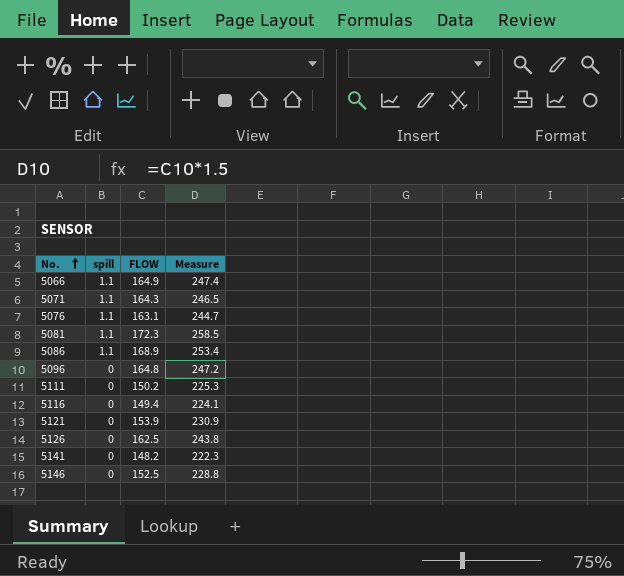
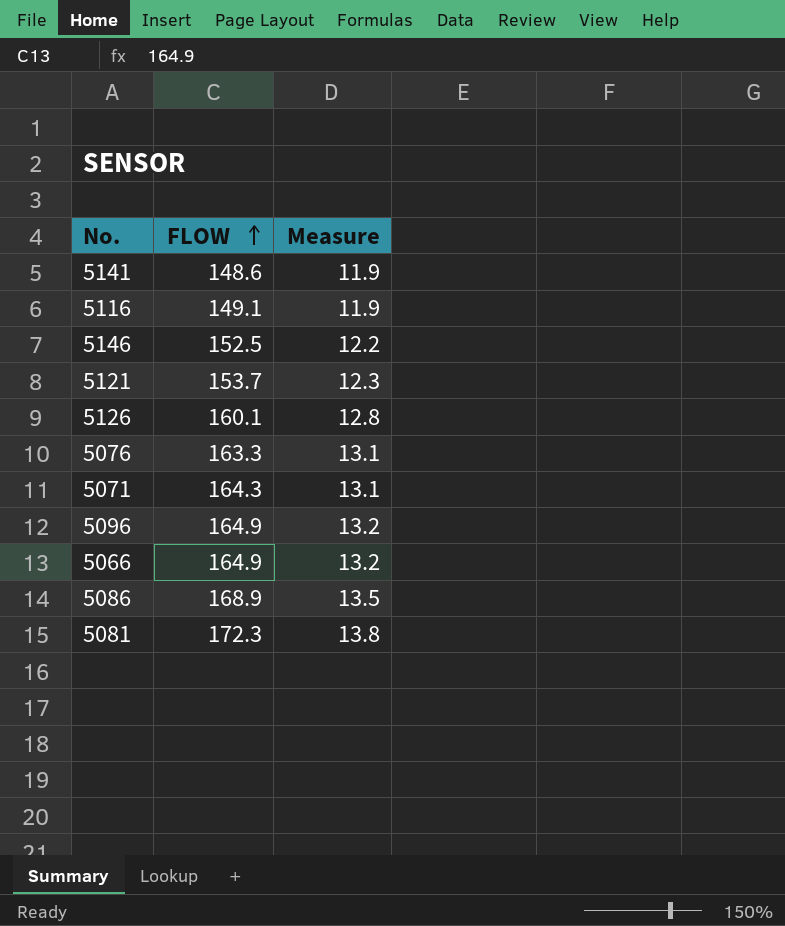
row order: No. ascending -> FLOW ascending
column spill | position: 2 -> none
column Measure | formula: [FLOW] * 1.5 -> [FLOW] * 0.08
row 5111: 0 | 150.2 | 225.3 -> none
5141 | FLOW: 148.2 -> 148.6
5116 | FLOW: 149.4 -> 149.1
5121 | FLOW: 153.9 -> 153.7
5126 | FLOW: 162.5 -> 160.1
5076 | FLOW: 163.1 -> 163.3
5096 | FLOW: 164.8 -> 164.9

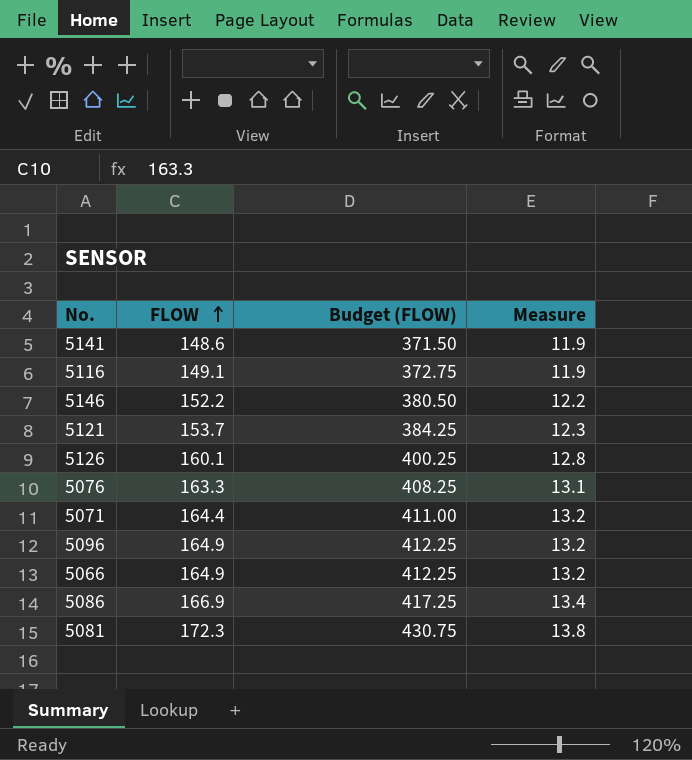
column Budget (FLOW) | formula: none -> [FLOW] * 2.5
5146 | FLOW: 152.5 -> 152.2
5071 | FLOW: 164.3 -> 164.4
5071 | Measure: 13.1 -> 13.2
5086 | FLOW: 168.9 -> 166.9
5086 | Measure: 13.5 -> 13.4

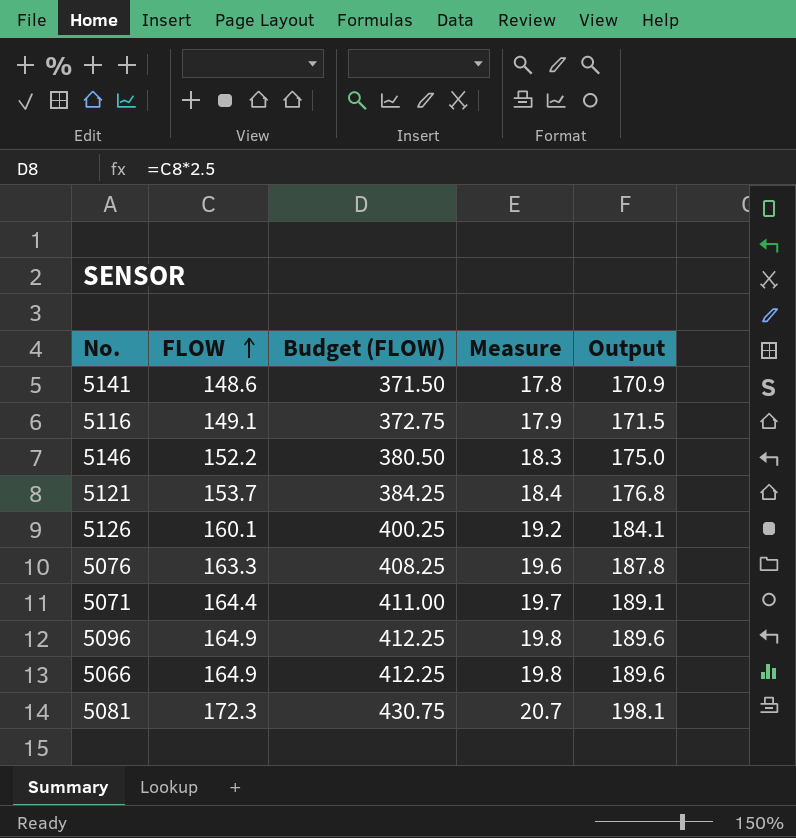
column Measure | formula: [FLOW] * 0.08 -> [FLOW] * 0.12
column Output | formula: none -> [FLOW] * 1.15
row 5086: 166.9 | 417.25 | 13.4 -> none

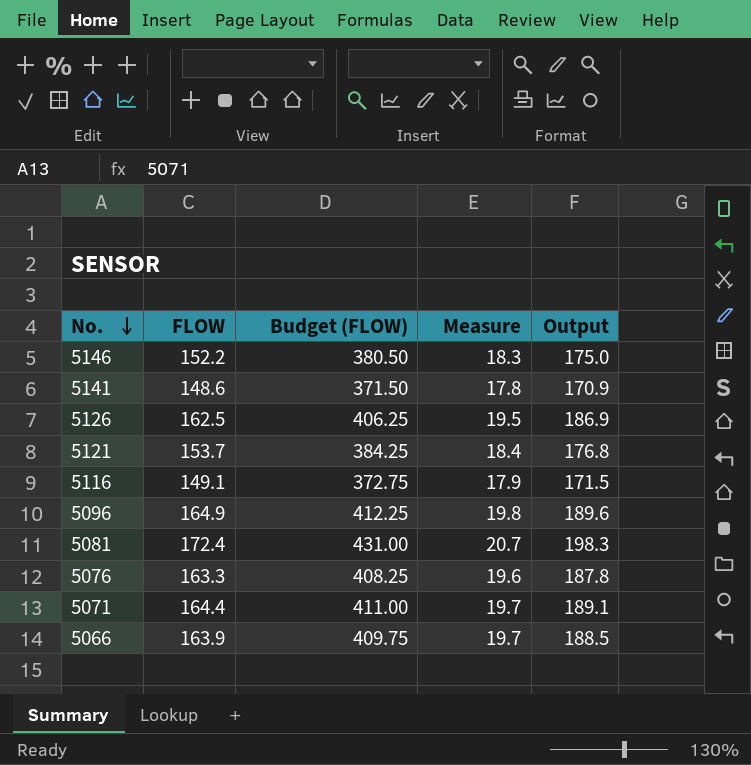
row order: FLOW ascending -> No. descending
5126 | FLOW: 160.1 -> 162.5
5126 | Budget (FLOW): 400.25 -> 406.25
5126 | Measure: 19.2 -> 19.5
5126 | Output: 184.1 -> 186.9
5081 | FLOW: 172.3 -> 172.4
5081 | Budget (FLOW): 430.75 -> 431.00
5081 | Output: 198.1 -> 198.3
5066 | FLOW: 164.9 -> 163.9
5066 | Budget (FLOW): 412.25 -> 409.75
5066 | Measure: 19.8 -> 19.7
5066 | Output: 189.6 -> 188.5

